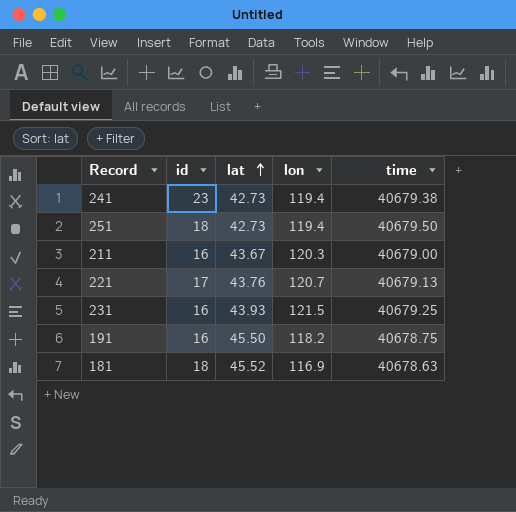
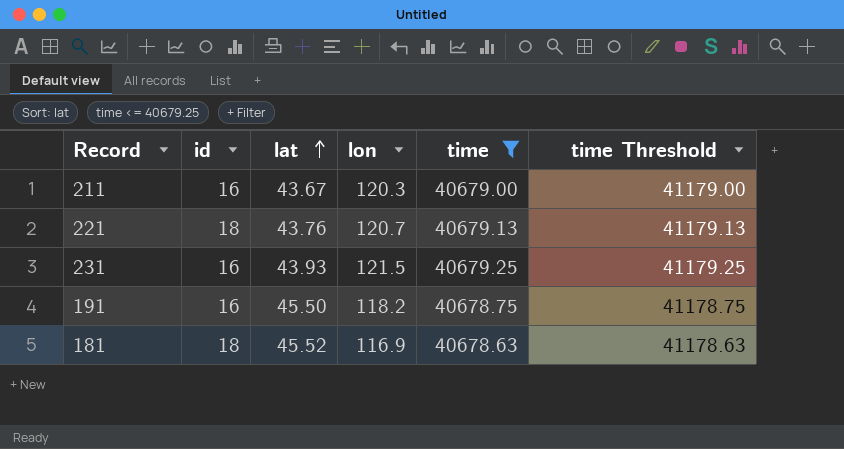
filter: none -> time <= 40679.25
column time Threshold | formula: none -> [time] + 500
221 | id: 17 -> 18

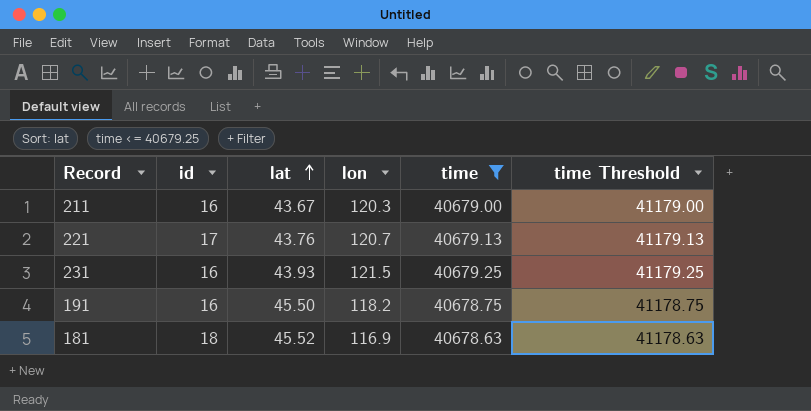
221 | id: 18 -> 17

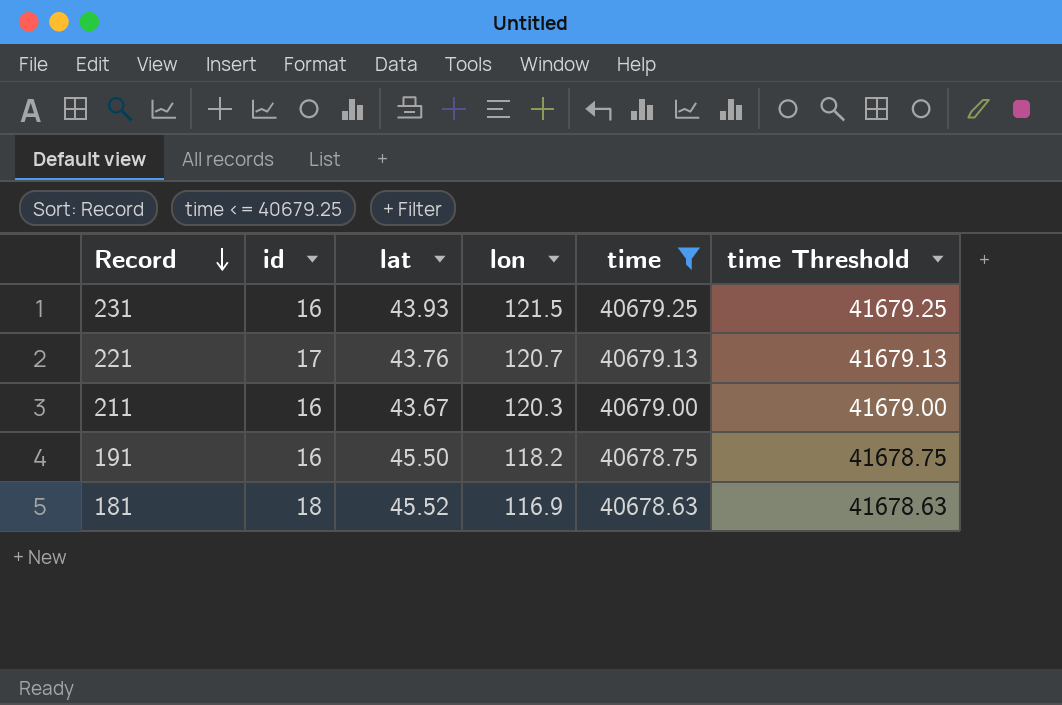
row order: lat ascending -> Record descending
column time Threshold | formula: [time] + 500 -> [time] + 1000

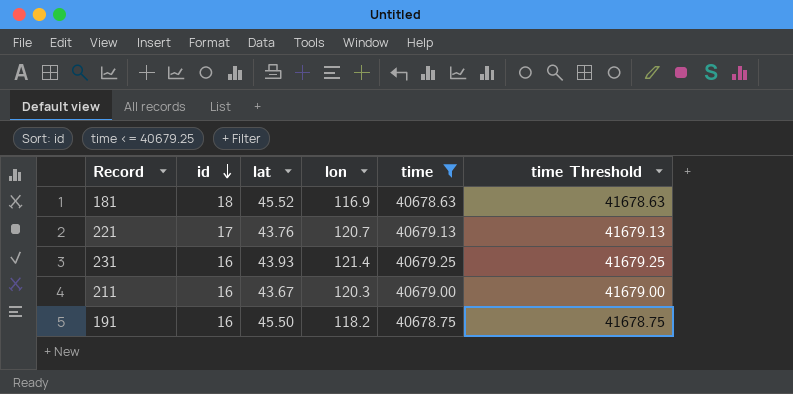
row order: Record descending -> id descending
231 | lon: 121.5 -> 121.4

